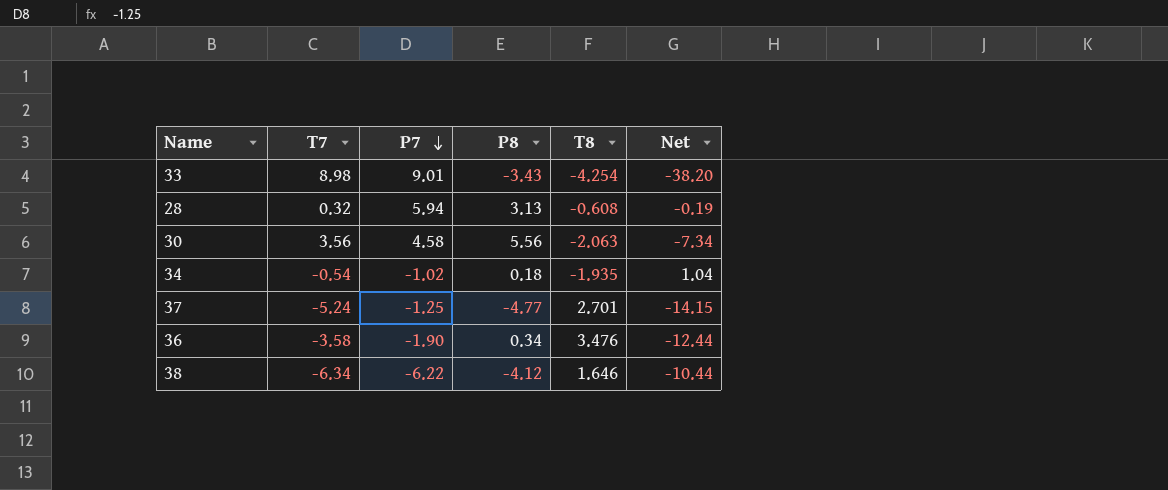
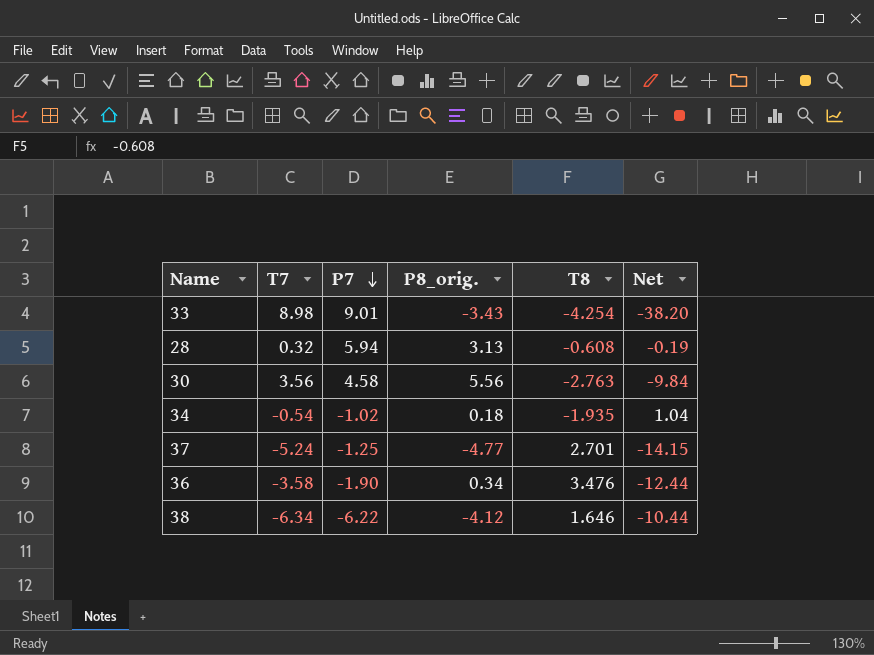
column name: P8 -> P8_orig.
30 | T8: -2.063 -> -2.763
30 | Net: -7.34 -> -9.84

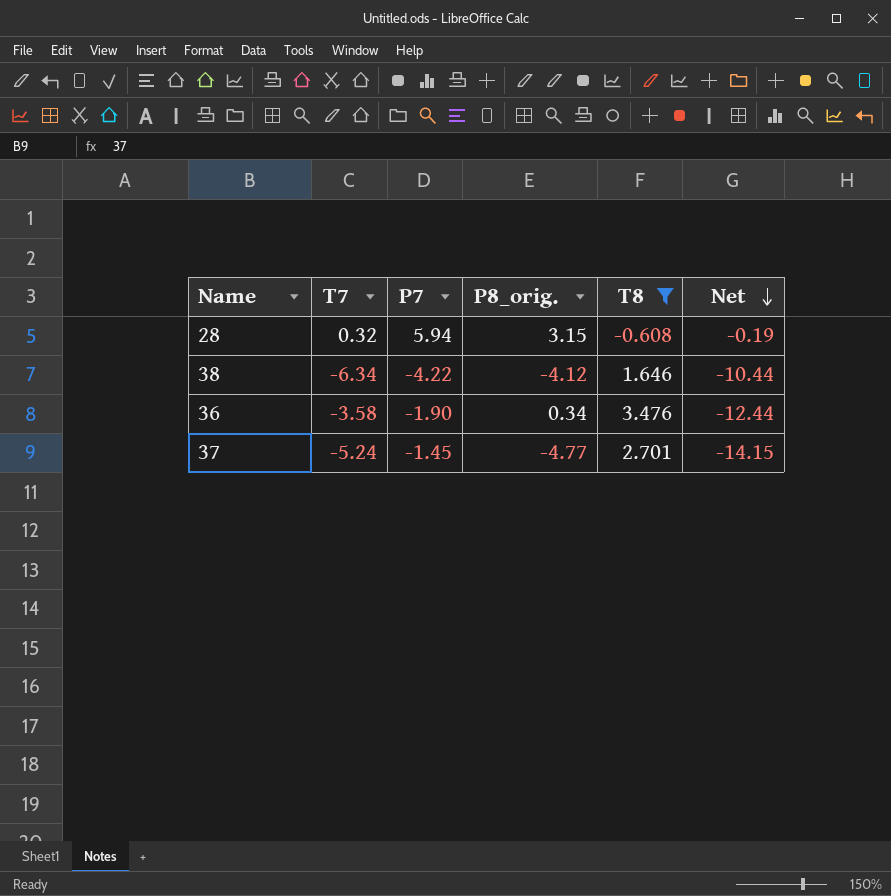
filter: none -> T8 >= -0.608
row order: P7 descending -> Net descending
28 | P8_orig.: 3.13 -> 3.15
38 | P7: -6.22 -> -4.22
37 | P7: -1.25 -> -1.45

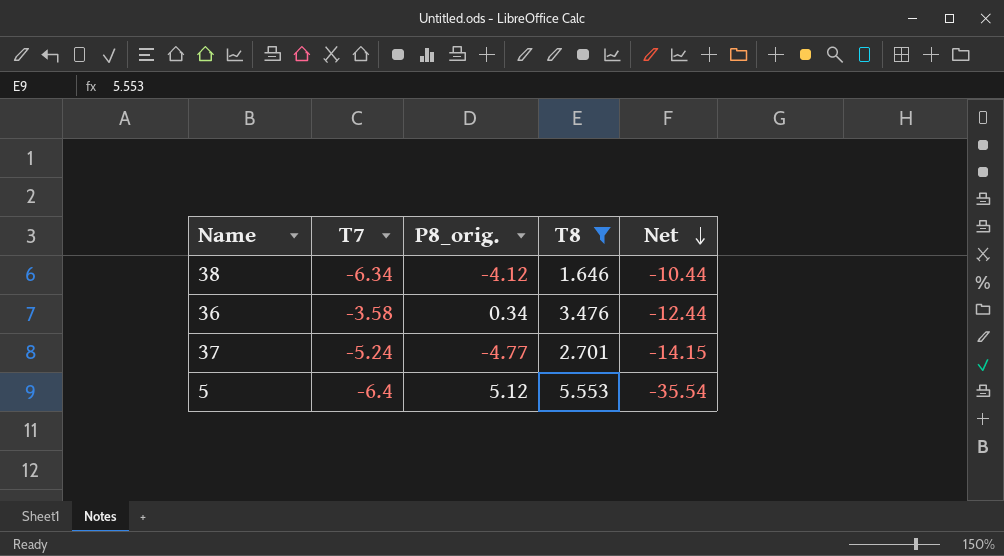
column P7 | position: 3 -> none
row 28: 0.32 | 5.94 | 3.15 | -0.608 | -0.19 -> none
row 5: none -> -6.4 | 5.12 | 5.553 | -35.54

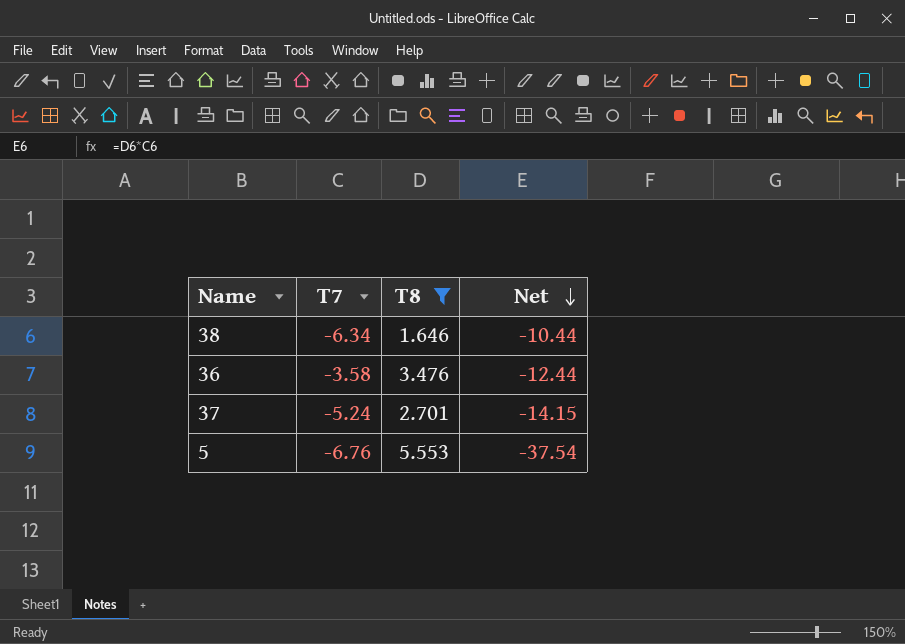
column P8_orig. | position: 3 -> none
5 | T7: -6.4 -> -6.76
5 | Net: -35.54 -> -37.54

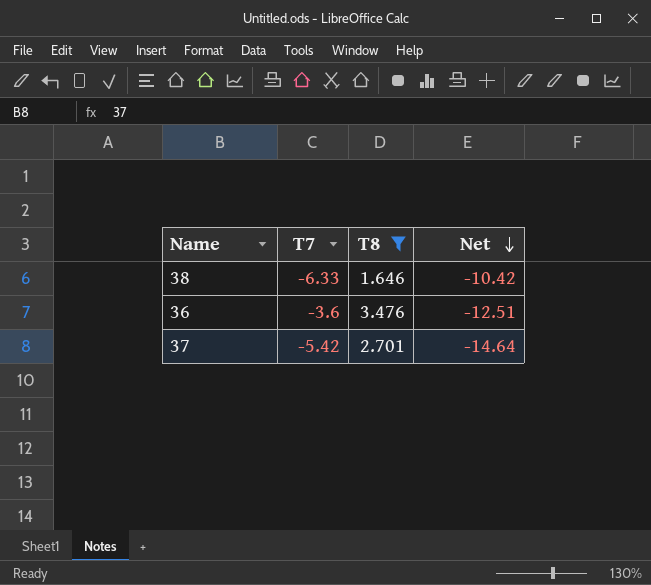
row 5: -6.76 | 5.553 | -37.54 -> none
38 | T7: -6.34 -> -6.33
38 | Net: -10.44 -> -10.42
36 | T7: -3.58 -> -3.6
36 | Net: -12.44 -> -12.51
37 | T7: -5.24 -> -5.42
37 | Net: -14.15 -> -14.64

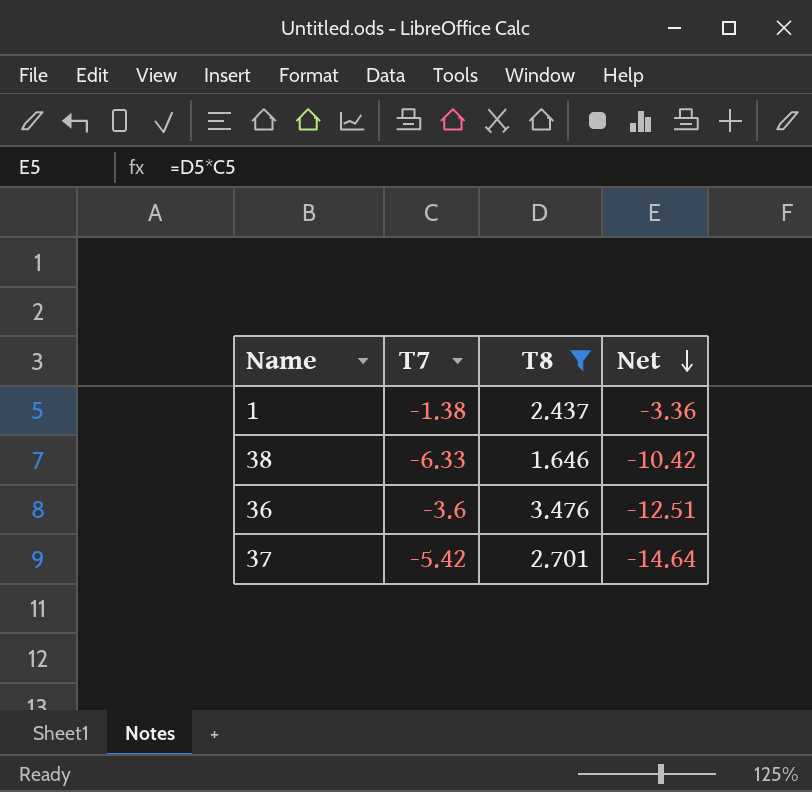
row 1: none -> -1.38 | 2.437 | -3.36

